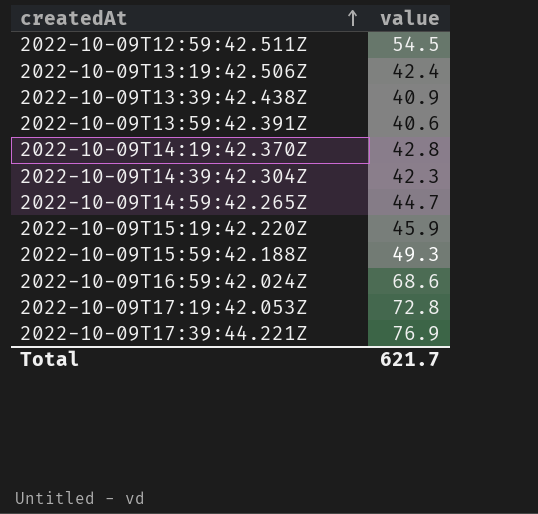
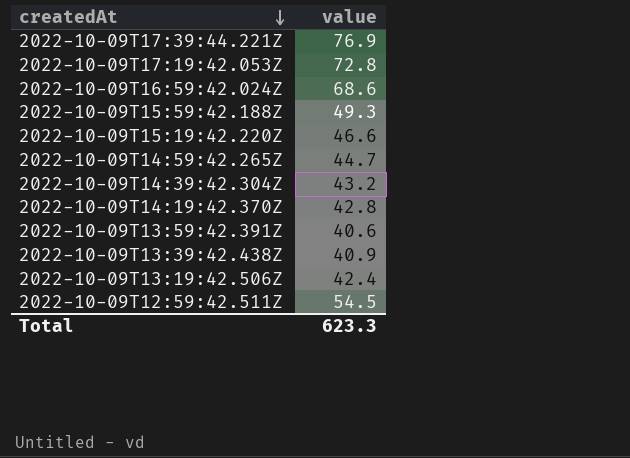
row order: createdAt ascending -> createdAt descending
2022-10-09T15:19:42.220Z | value: 45.9 -> 46.6
2022-10-09T14:39:42.304Z | value: 42.3 -> 43.2
Total | value: 621.7 -> 623.3

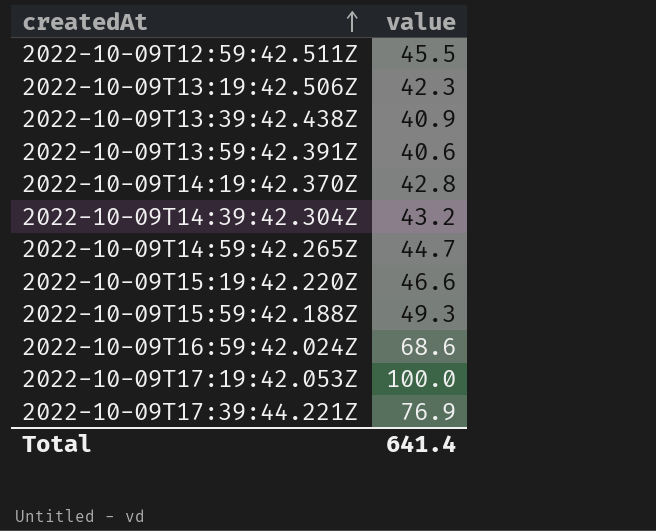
row order: createdAt descending -> createdAt ascending
2022-10-09T12:59:42.511Z | value: 54.5 -> 45.5
2022-10-09T13:19:42.506Z | value: 42.4 -> 42.3
2022-10-09T17:19:42.053Z | value: 72.8 -> 100.0
Total | value: 623.3 -> 641.4

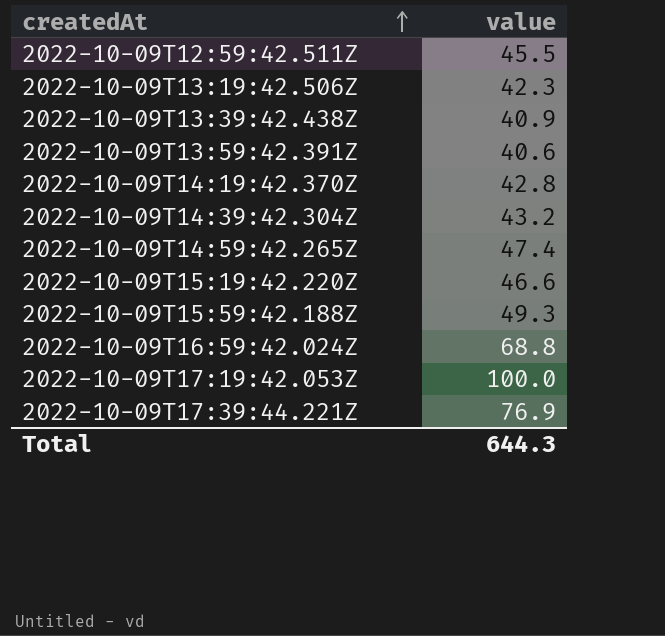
2022-10-09T14:59:42.265Z | value: 44.7 -> 47.4
2022-10-09T16:59:42.024Z | value: 68.6 -> 68.8
Total | value: 641.4 -> 644.3

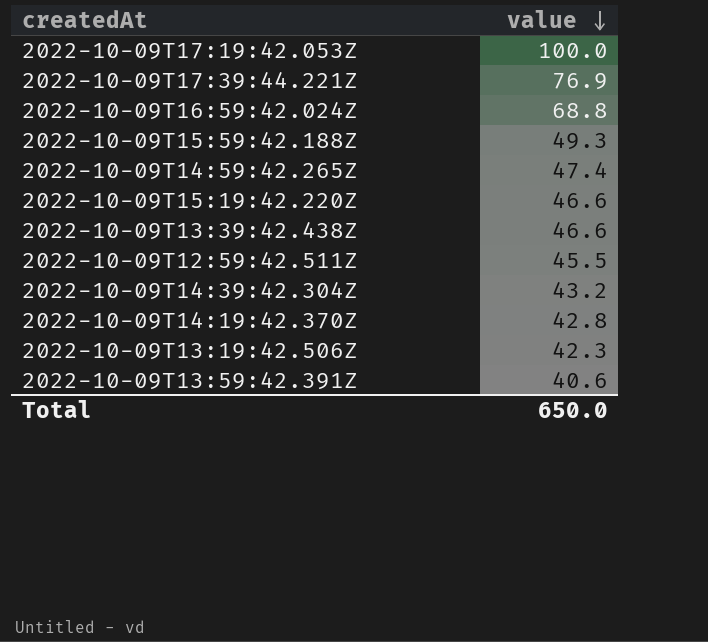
row order: createdAt ascending -> value descending
2022-10-09T13:39:42.438Z | value: 40.9 -> 46.6
Total | value: 644.3 -> 650.0

